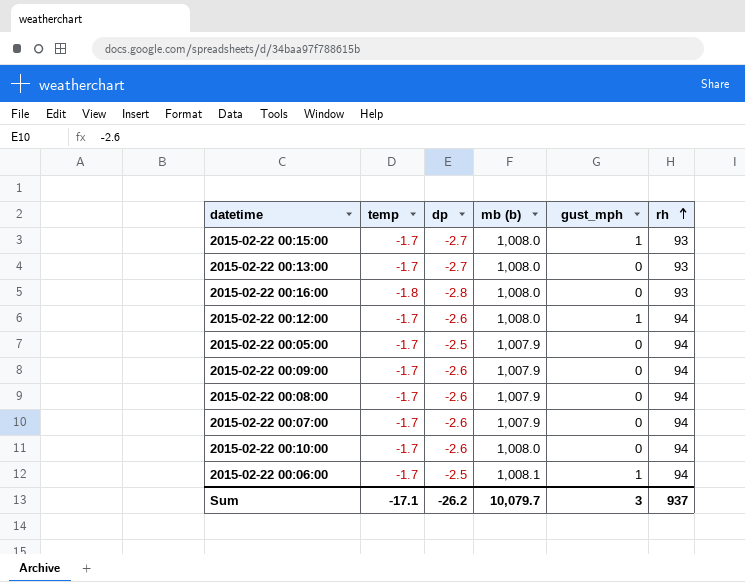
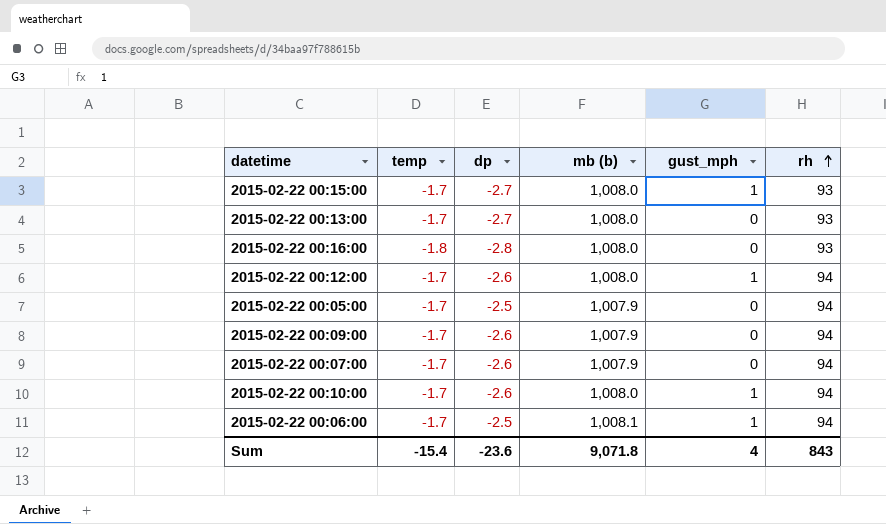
row 2015-02-22 00:08:00: -1.7 | -2.6 | 1,007.9 | 0 | 94 -> none
2015-02-22 00:10:00 | gust_mph: 0 -> 1
Sum | temp: -17.1 -> -15.4
Sum | dp: -26.2 -> -23.6
Sum | mb (b): 10,079.7 -> 9,071.8
Sum | gust_mph: 3 -> 4
Sum | rh: 937 -> 843

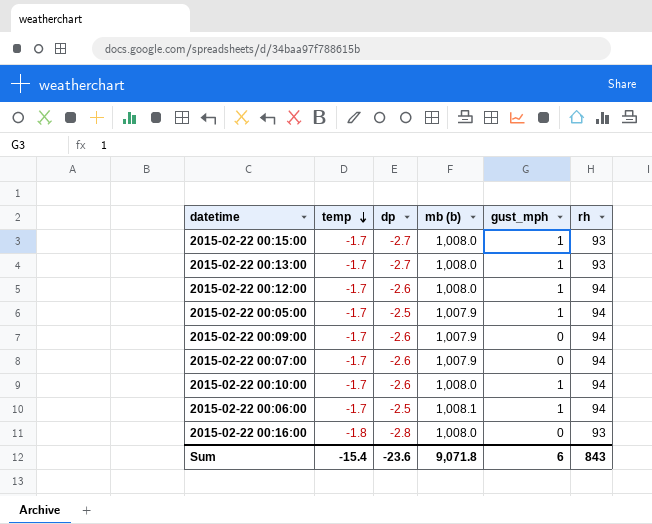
row order: rh ascending -> temp descending
2015-02-22 00:13:00 | gust_mph: 0 -> 1
2015-02-22 00:05:00 | gust_mph: 0 -> 1
Sum | gust_mph: 4 -> 6

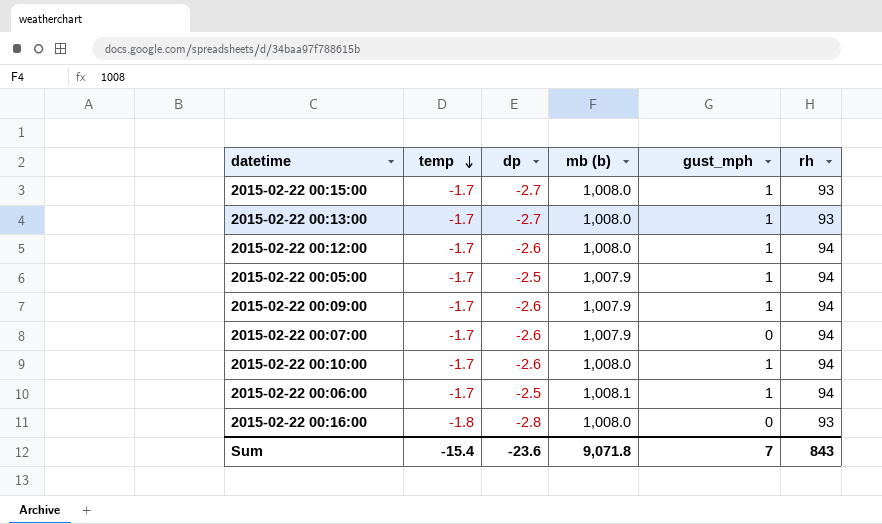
2015-02-22 00:09:00 | gust_mph: 0 -> 1
Sum | gust_mph: 6 -> 7

